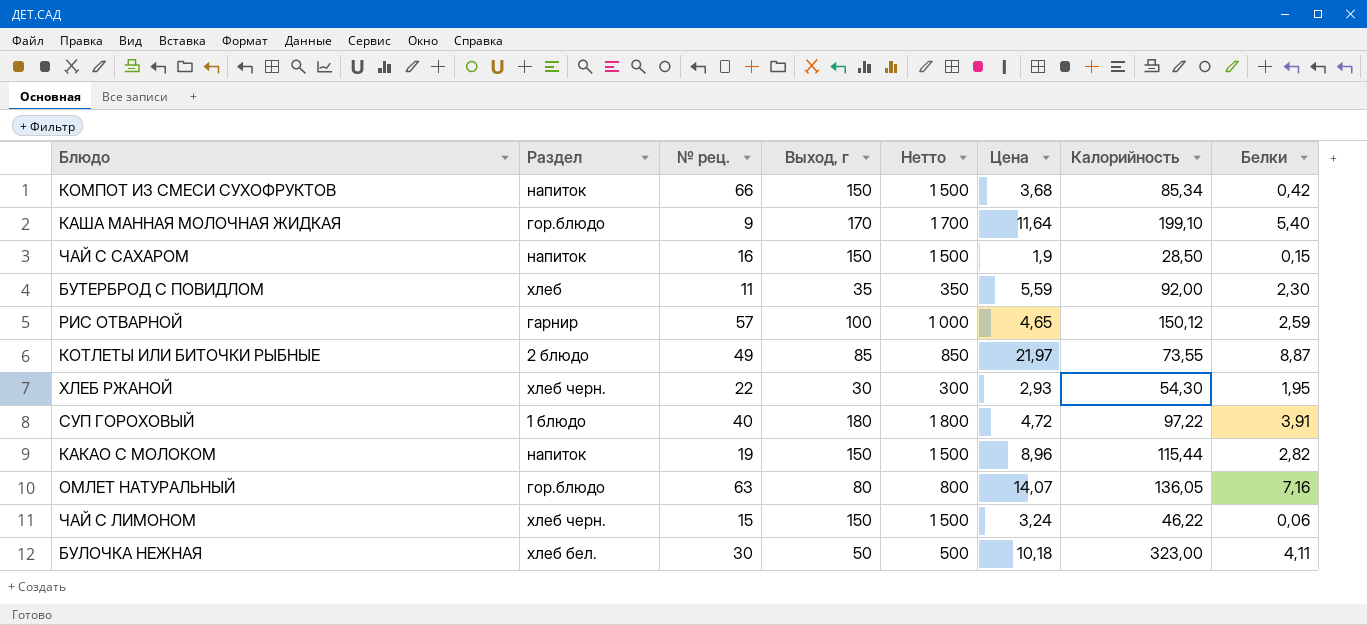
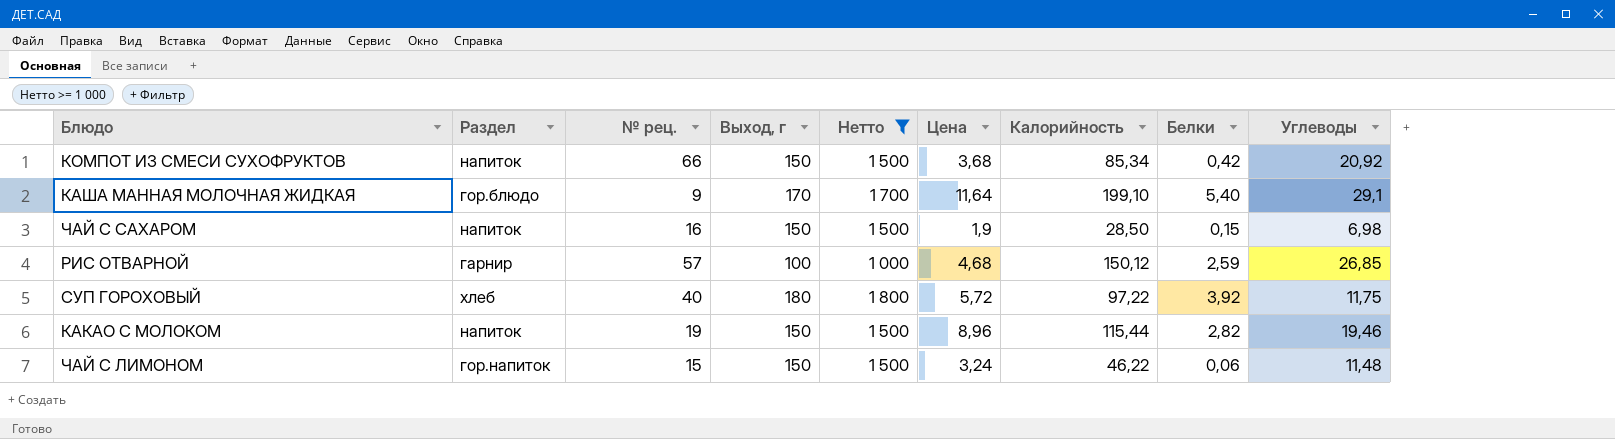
filter: none -> Нетто >= 1 000
column Углеводы | position: none -> 9
РИС ОТВАРНОЙ | Цена: 4,65 -> 4,68
СУП ГОРОХОВЫЙ | Раздел: 1 блюдо -> хлеб
СУП ГОРОХОВЫЙ | Цена: 4,72 -> 5,72
СУП ГОРОХОВЫЙ | Белки: 3,91 -> 3,92
ЧАЙ С ЛИМОНОМ | Раздел: хлеб черн. -> гор.напиток

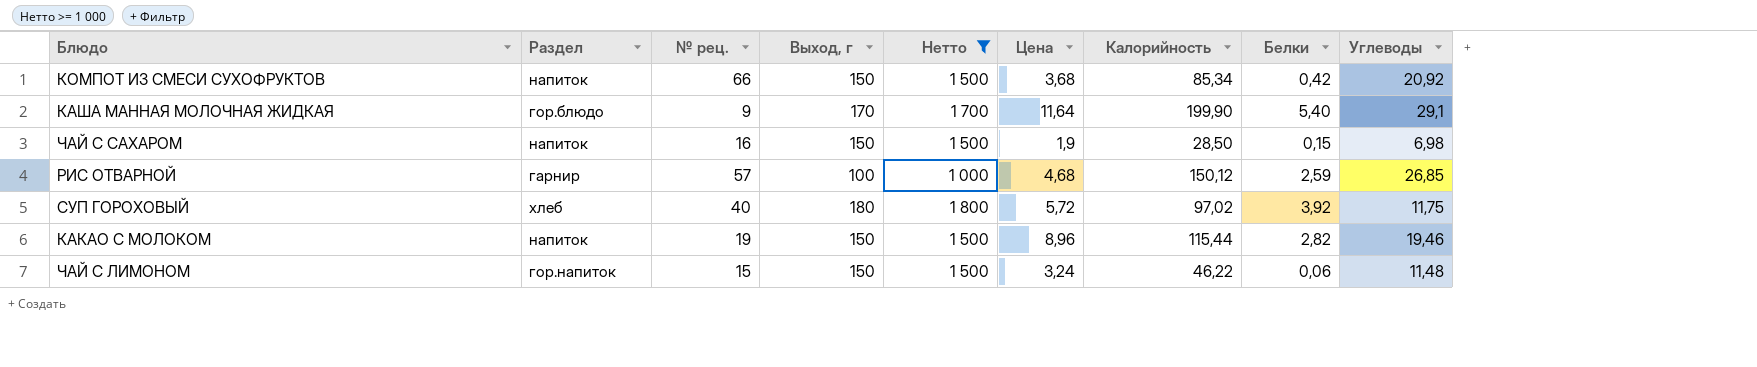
КАША МАННАЯ МОЛОЧНАЯ ЖИДКАЯ | Калорийность: 199,10 -> 199,90
СУП ГОРОХОВЫЙ | Калорийность: 97,22 -> 97,02

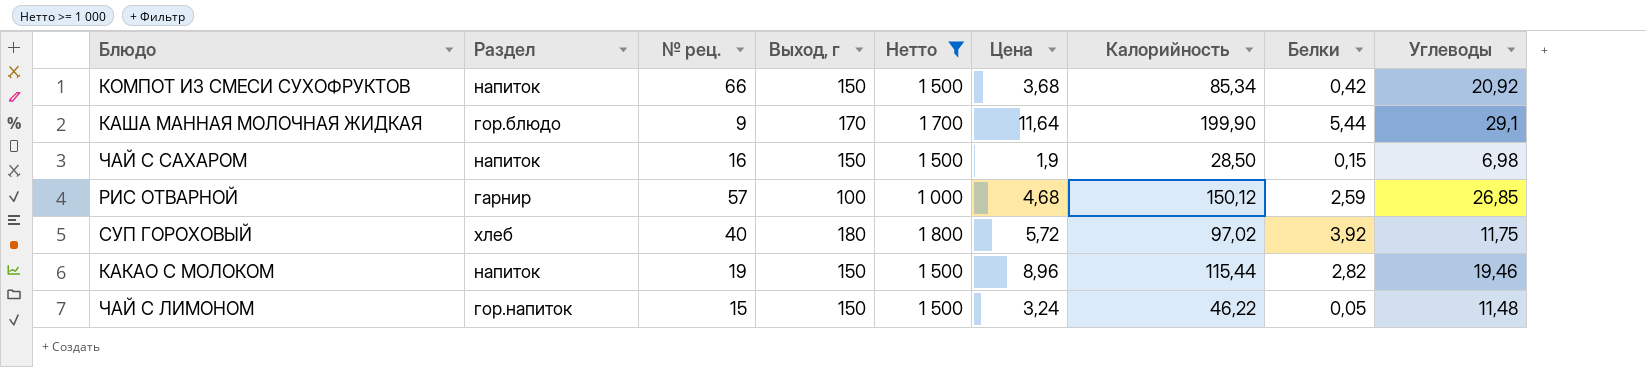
КАША МАННАЯ МОЛОЧНАЯ ЖИДКАЯ | Белки: 5,40 -> 5,44
ЧАЙ С ЛИМОНОМ | Белки: 0,06 -> 0,05

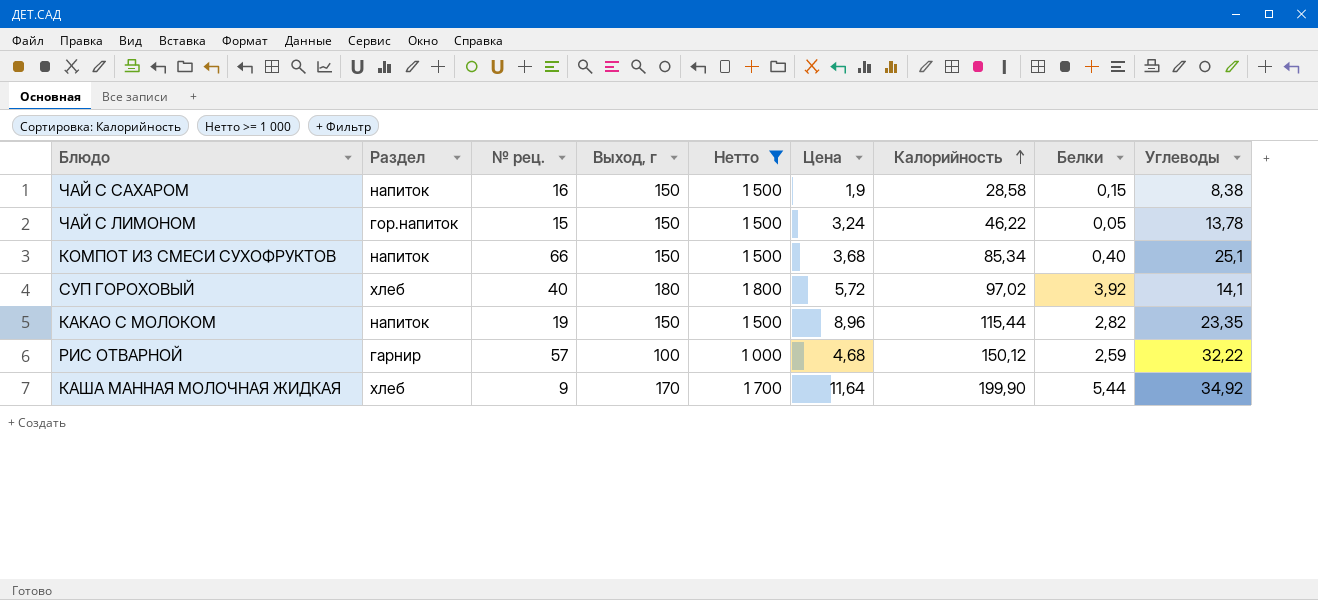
row order: none -> Калорийность ascending
ЧАЙ С САХАРОМ | Калорийность: 28,50 -> 28,58
ЧАЙ С САХАРОМ | Углеводы: 6,98 -> 8,38
ЧАЙ С ЛИМОНОМ | Углеводы: 11,48 -> 13,78
КОМПОТ ИЗ СМЕСИ СУХОФРУКТОВ | Белки: 0,42 -> 0,40
КОМПОТ ИЗ СМЕСИ СУХОФРУКТОВ | Углеводы: 20,92 -> 25,1
СУП ГОРОХОВЫЙ | Углеводы: 11,75 -> 14,1
КАКАО С МОЛОКОМ | Углеводы: 19,46 -> 23,35
РИС ОТВАРНОЙ | Углеводы: 26,85 -> 32,22
КАША МАННАЯ МОЛОЧНАЯ ЖИДКАЯ | Раздел: гор.блюдо -> хлеб
КАША МАННАЯ МОЛОЧНАЯ ЖИДКАЯ | Углеводы: 29,1 -> 34,92

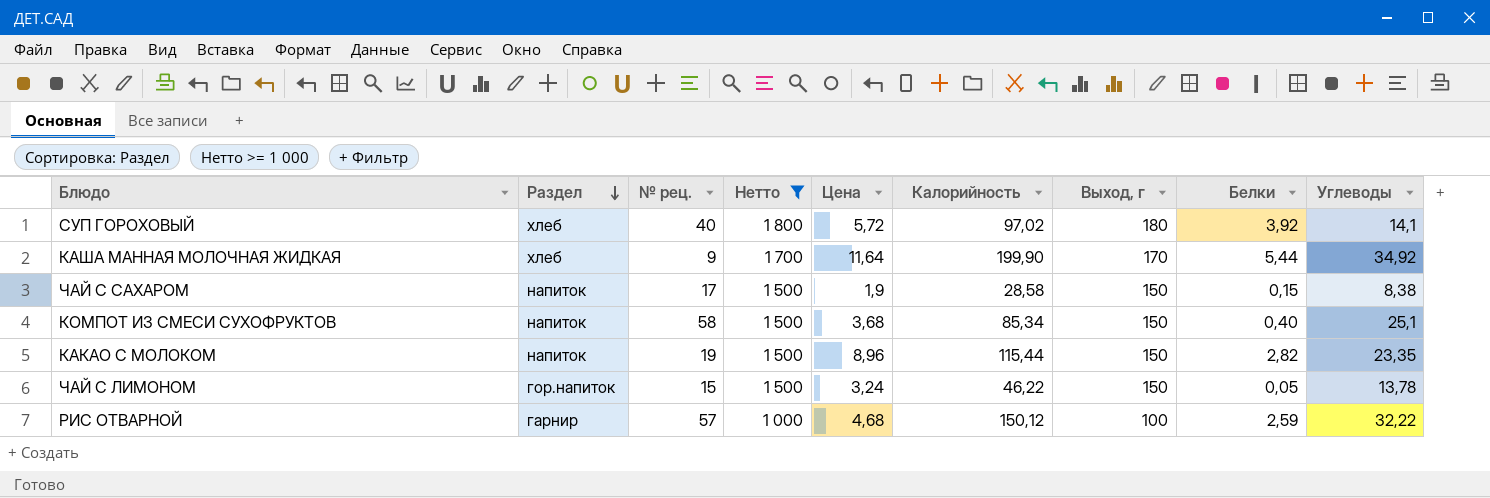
row order: Калорийность ascending -> Раздел descending
column Выход, г | position: 4 -> 7
ЧАЙ С САХАРОМ | № рец.: 16 -> 17
КОМПОТ ИЗ СМЕСИ СУХОФРУКТОВ | № рец.: 66 -> 58

